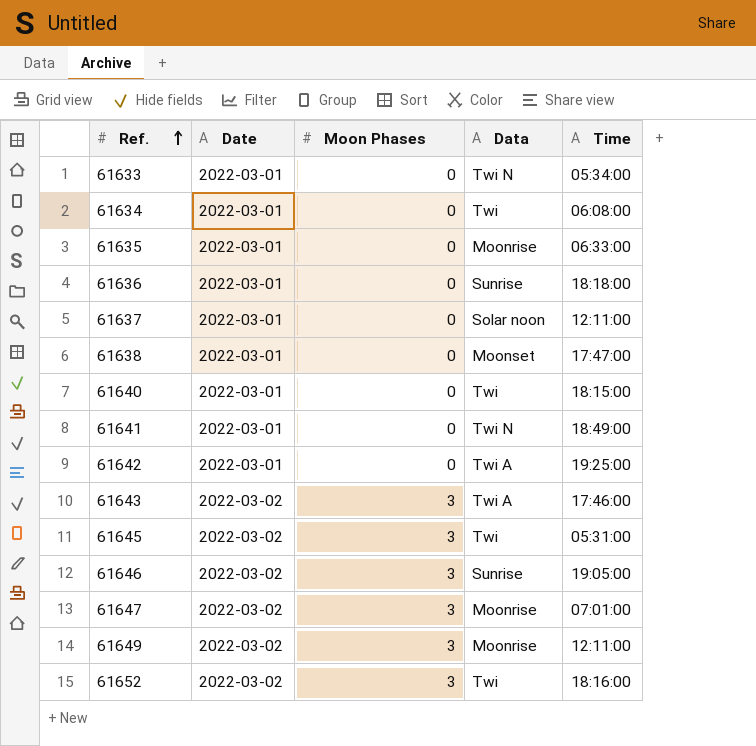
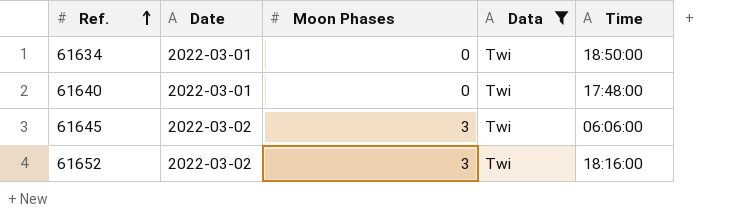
filter: none -> Data = Twi
61634 | Time: 06:08:00 -> 18:50:00
61640 | Time: 18:15:00 -> 17:48:00
61645 | Time: 05:31:00 -> 06:06:00

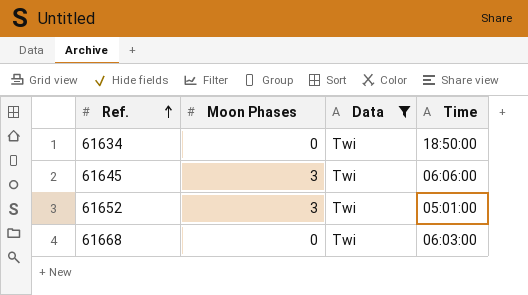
column Date | position: 2 -> none
row 61640: 2022-03-01 | 0 | Twi | 17:48:00 -> none
61652 | Time: 18:16:00 -> 05:01:00
row 61668: none -> 0 | Twi | 06:03:00

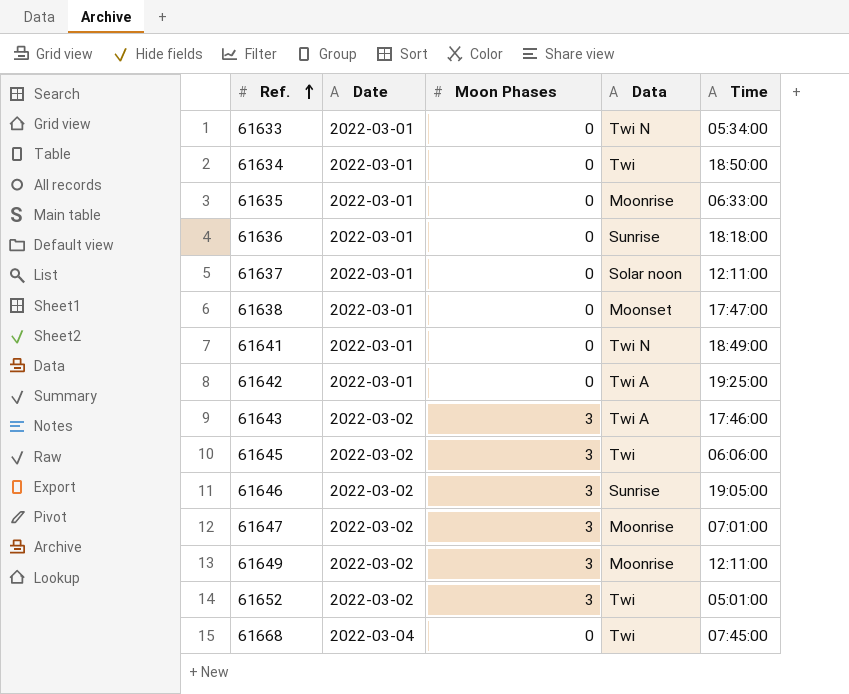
filter: Data = Twi -> none
column Date | position: none -> 2
61668 | Time: 06:03:00 -> 07:45:00

